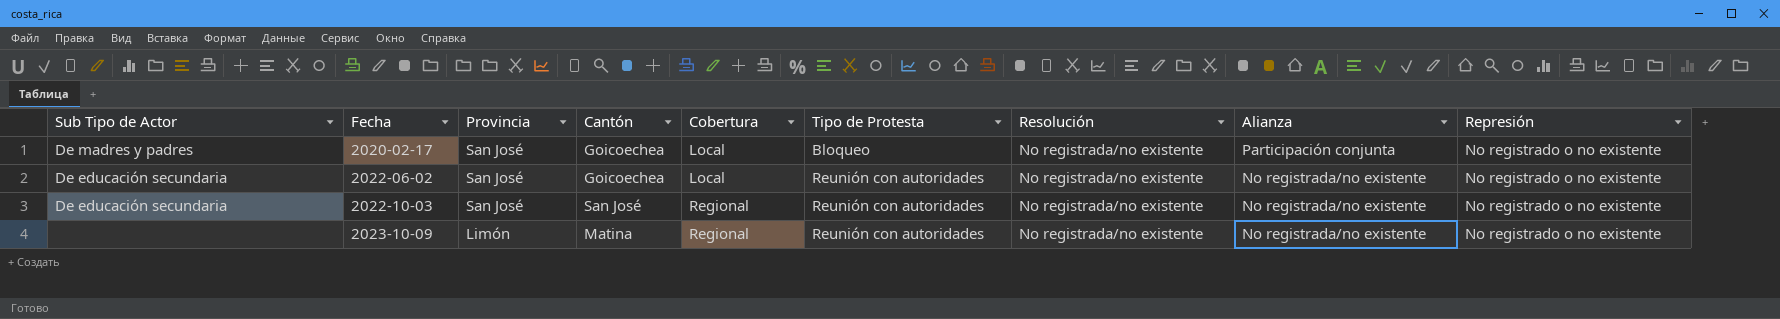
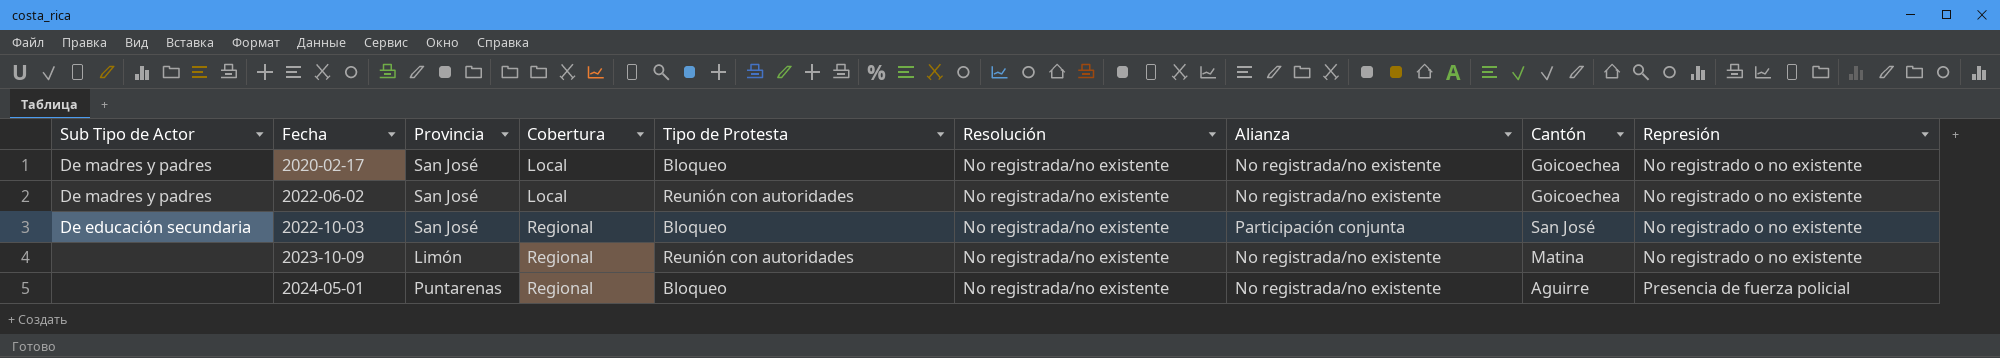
column Cantón | position: 4 -> 8
2020-02-17 | Alianza: Participación conjunta -> No registrada/no existente
2022-06-02 | Sub Tipo de Actor: De educación secundaria -> De madres y padres
2022-10-03 | Tipo de Protesta: Reunión con autoridades -> Bloqueo
2022-10-03 | Alianza: No registrada/no existente -> Participación conjunta
row 2024-05-01: none -> none | Puntarenas | Regional | Bloqueo | No registrada/no existente | No registrada/no existente | Aguirre | Presencia de fuerza policial

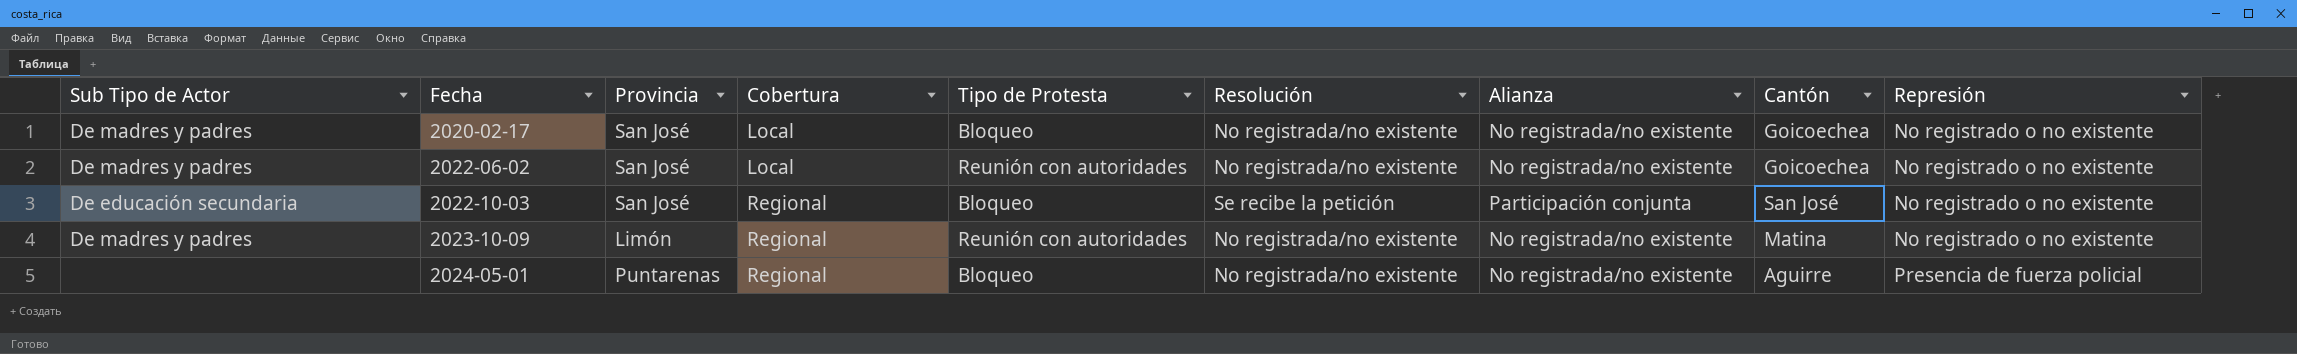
2022-10-03 | Resolución: No registrada/no existente -> Se recibe la petición
2023-10-09 | Sub Tipo de Actor: none -> De madres y padres

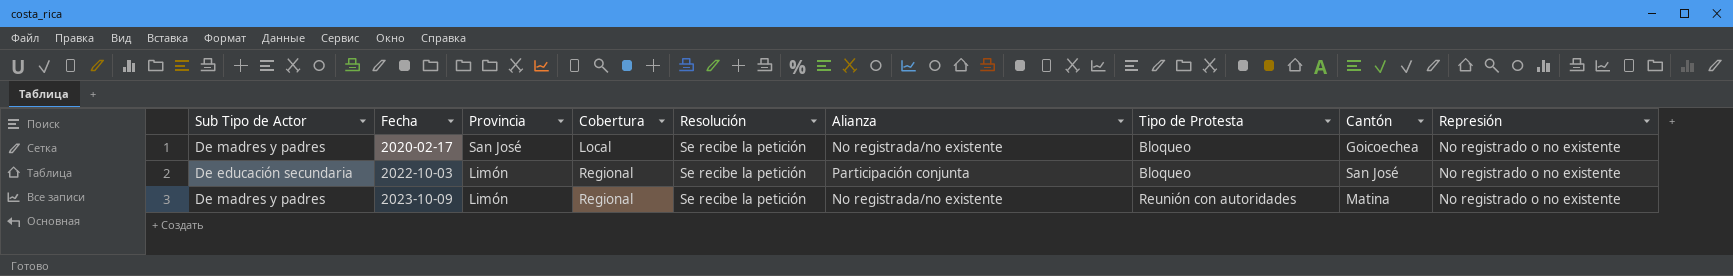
column Tipo de Protesta | position: 5 -> 7
row 2022-06-02: De madres y padres | San José | Local | Reunión con autoridades | No registrada/no existente | No registrada/no existente | Goicoechea | No registrado o no existente -> none
row 2024-05-01: none | Puntarenas | Regional | Bloqueo | No registrada/no existente | No registrada/no existente | Aguirre | Presencia de fuerza policial -> none
2020-02-17 | Resolución: No registrada/no existente -> Se recibe la petición
2022-10-03 | Provincia: San José -> Limón
2023-10-09 | Resolución: No registrada/no existente -> Se recibe la petición

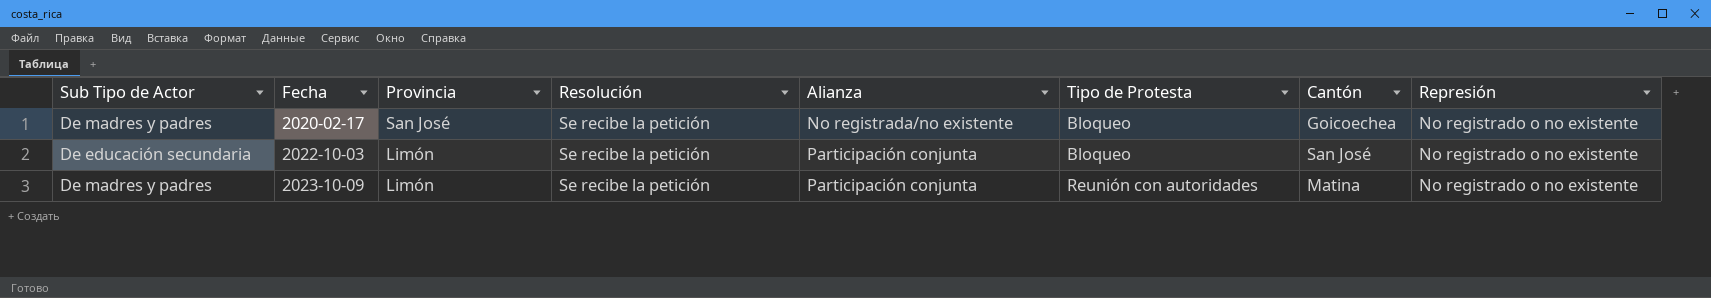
column Cobertura | position: 4 -> none
2023-10-09 | Alianza: No registrada/no existente -> Participación conjunta

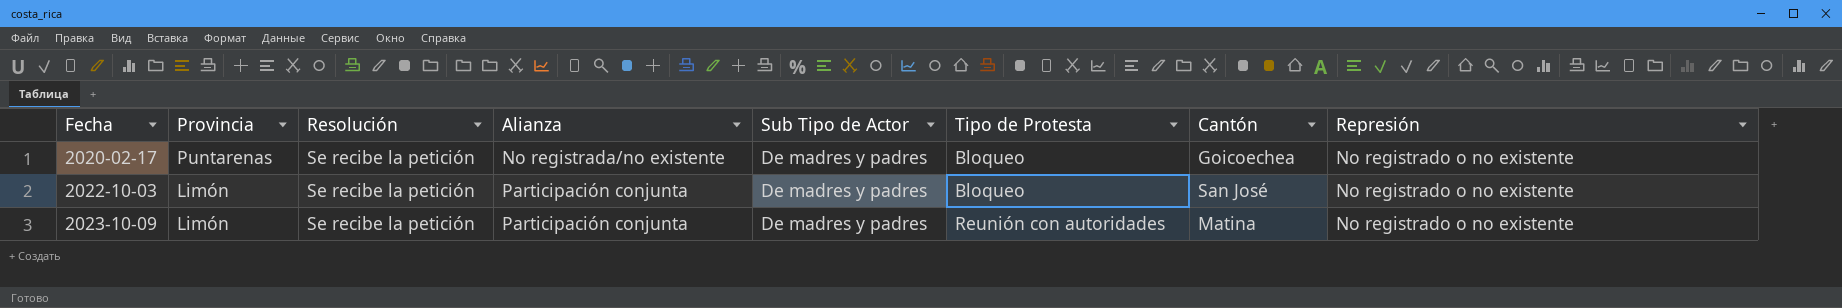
column Sub Tipo de Actor | position: 1 -> 5
2020-02-17 | Provincia: San José -> Puntarenas
2022-10-03 | Sub Tipo de Actor: De educación secundaria -> De madres y padres

